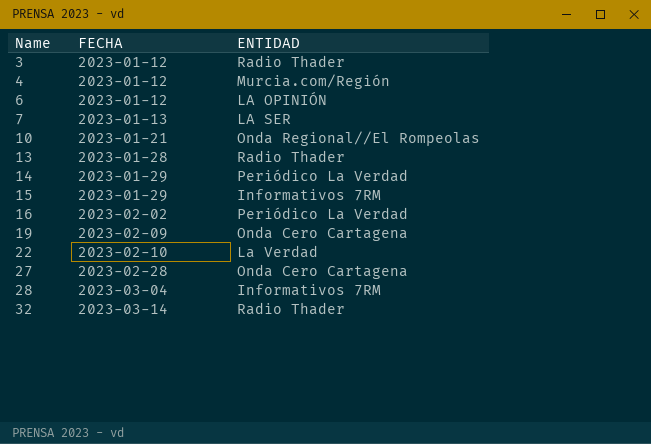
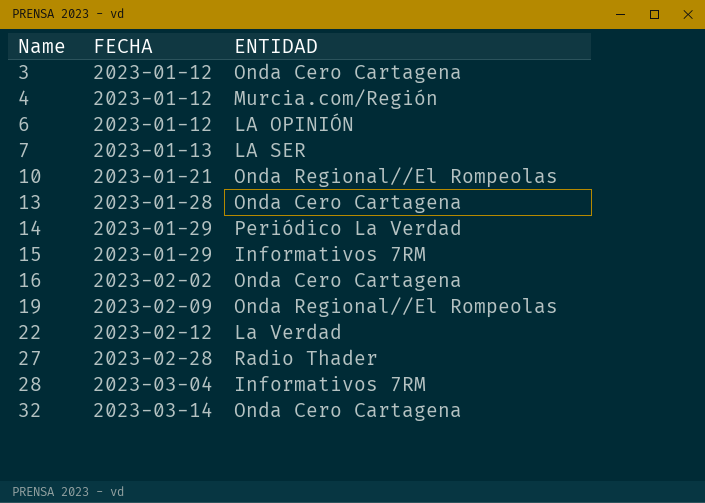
3 | ENTIDAD: Radio Thader -> Onda Cero Cartagena
13 | ENTIDAD: Radio Thader -> Onda Cero Cartagena
16 | ENTIDAD: Periódico La Verdad -> Onda Cero Cartagena
19 | ENTIDAD: Onda Cero Cartagena -> Onda Regional//El Rompeolas
22 | FECHA: 2023-02-10 -> 2023-02-12
27 | ENTIDAD: Onda Cero Cartagena -> Radio Thader
32 | ENTIDAD: Radio Thader -> Onda Cero Cartagena

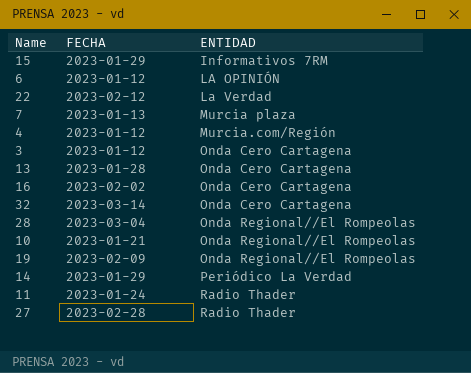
row order: Name ascending -> ENTIDAD ascending
7 | ENTIDAD: LA SER -> Murcia plaza
28 | ENTIDAD: Informativos 7RM -> Onda Regional//El Rompeolas
row 11: none -> 2023-01-24 | Radio Thader

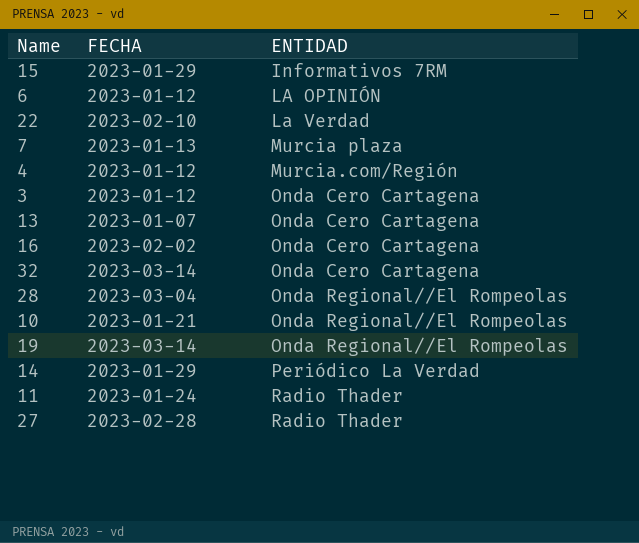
22 | FECHA: 2023-02-12 -> 2023-02-10
13 | FECHA: 2023-01-28 -> 2023-01-07
19 | FECHA: 2023-02-09 -> 2023-03-14

